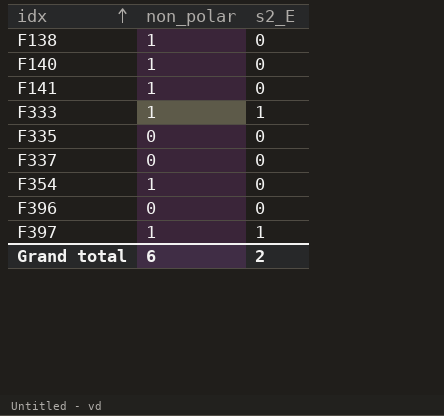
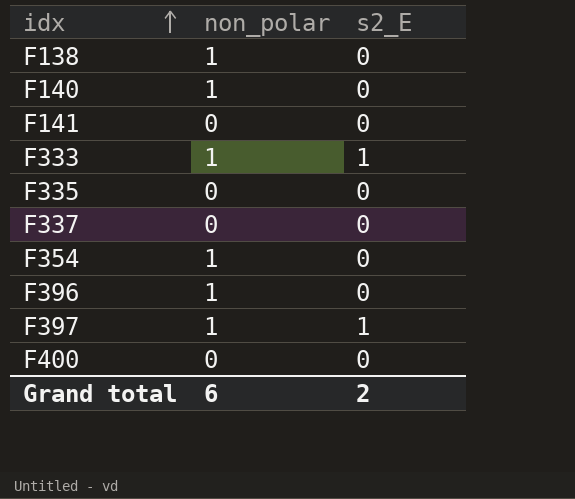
F141 | non_polar: 1 -> 0
F396 | non_polar: 0 -> 1
row F400: none -> 0 | 0

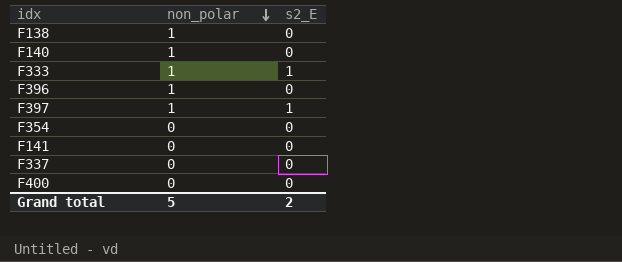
row order: idx ascending -> non_polar descending
row F335: 0 | 0 -> none
F354 | non_polar: 1 -> 0
Grand total | non_polar: 6 -> 5

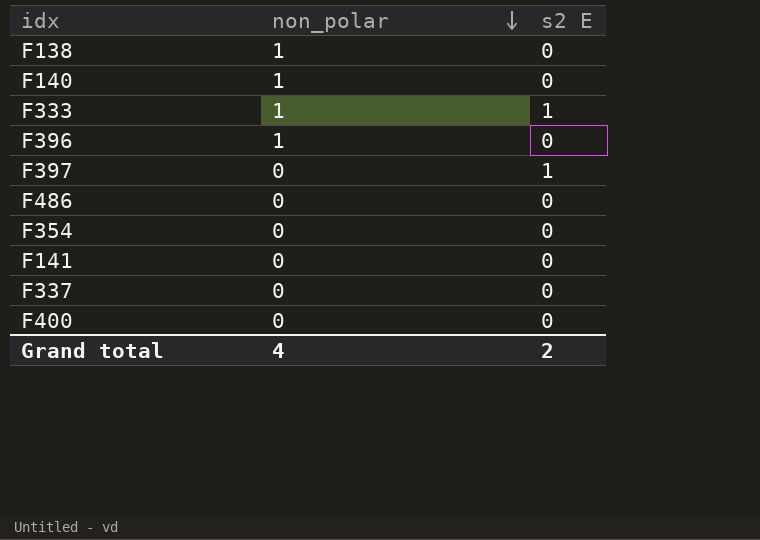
column name: s2_E -> s2 E
F397 | non_polar: 1 -> 0
row F486: none -> 0 | 0
Grand total | non_polar: 5 -> 4

